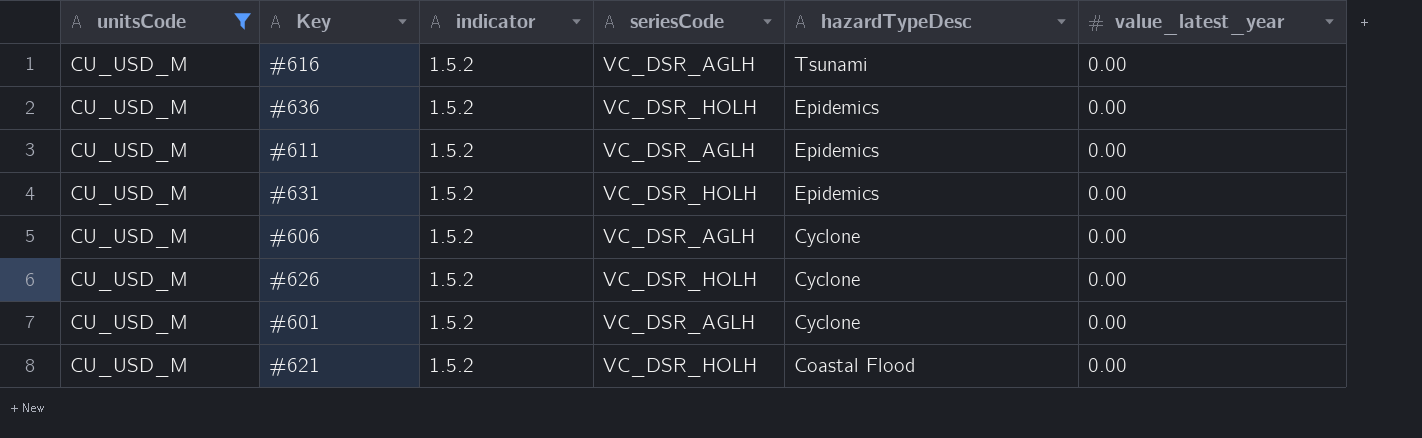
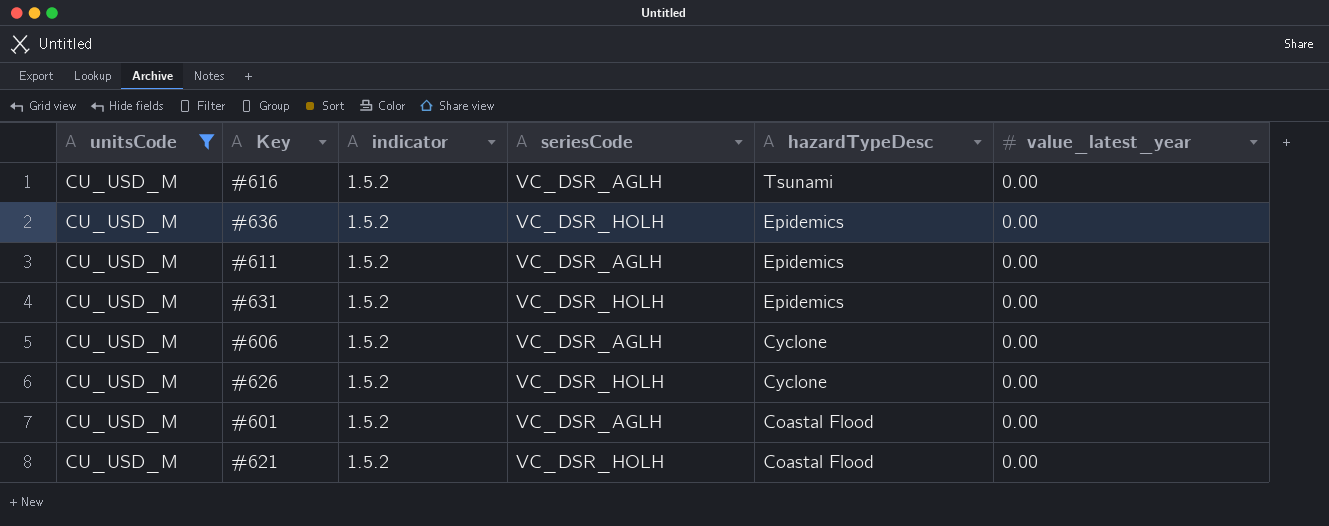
#601 | hazardTypeDesc: Cyclone -> Coastal Flood

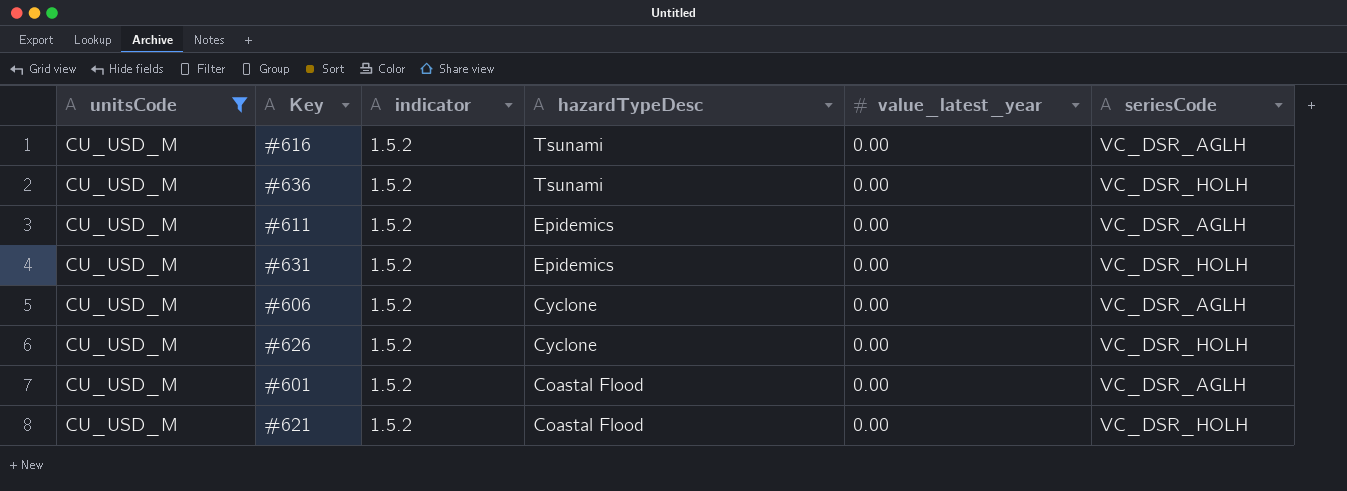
column seriesCode | position: 4 -> 6
#636 | hazardTypeDesc: Epidemics -> Tsunami

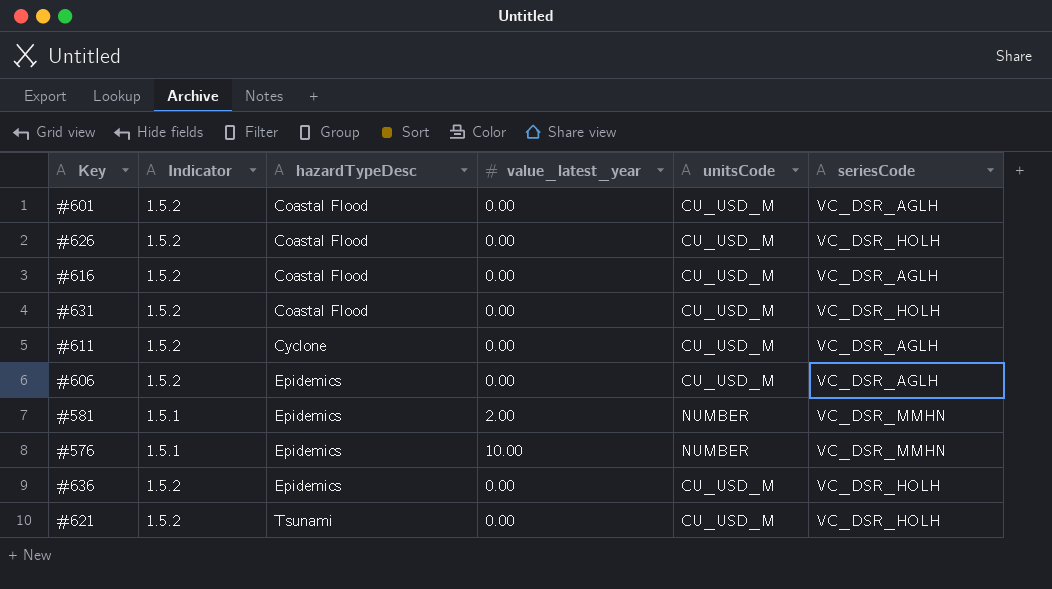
filter: unitsCode = CU_USD_M -> none
row order: hazardTypeDesc descending -> hazardTypeDesc ascending
column name: indicator -> Indicator
column unitsCode | position: 1 -> 5
#626 | hazardTypeDesc: Cyclone -> Coastal Flood
#616 | hazardTypeDesc: Tsunami -> Coastal Flood
#631 | hazardTypeDesc: Epidemics -> Coastal Flood
#611 | hazardTypeDesc: Epidemics -> Cyclone
#606 | hazardTypeDesc: Cyclone -> Epidemics
#636 | hazardTypeDesc: Tsunami -> Epidemics
#621 | hazardTypeDesc: Coastal Flood -> Tsunami

